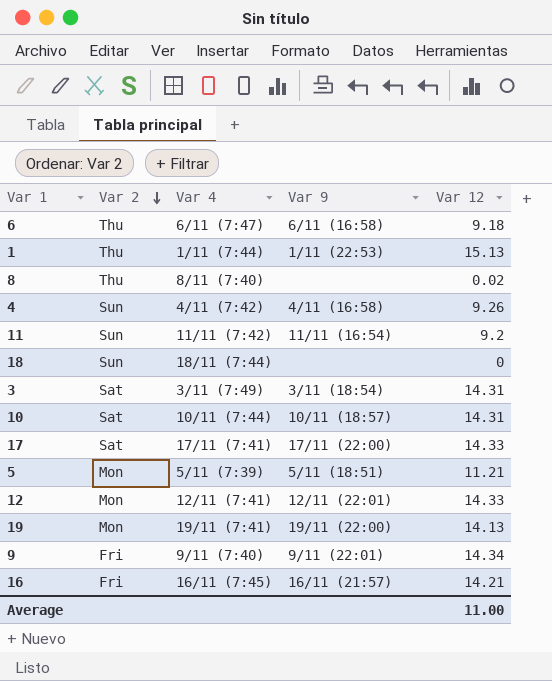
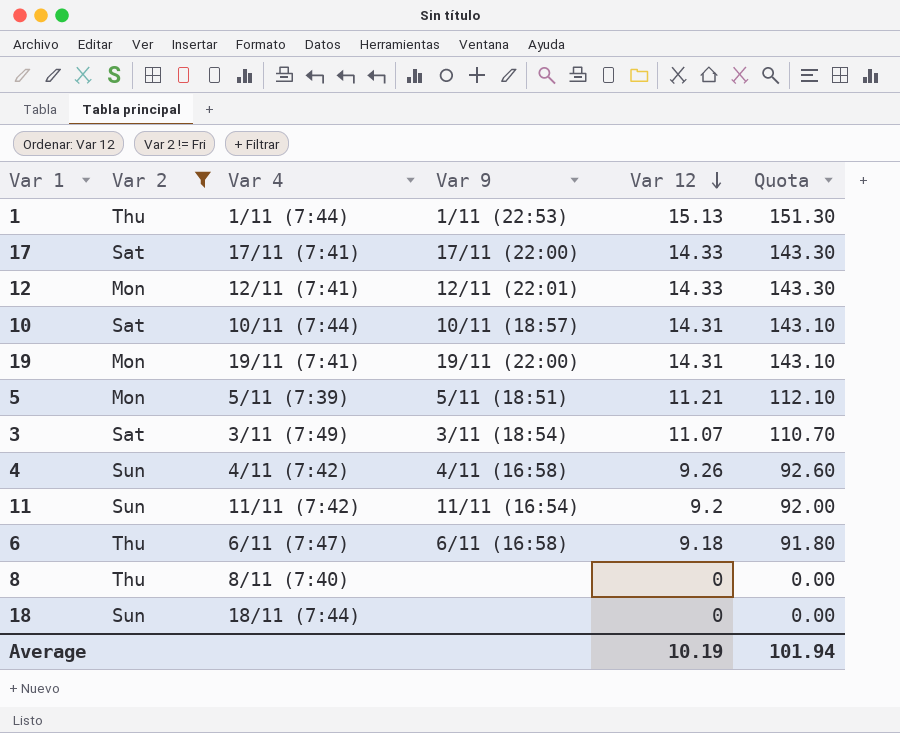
filter: none -> Var 2 != Fri
row order: Var 2 descending -> Var 12 descending
column Quota | formula: none -> [Var 12] * 10
19 | Var 12: 14.13 -> 14.31
3 | Var 12: 14.31 -> 11.07
8 | Var 12: 0.02 -> 0
Average | Var 12: 11.00 -> 10.19

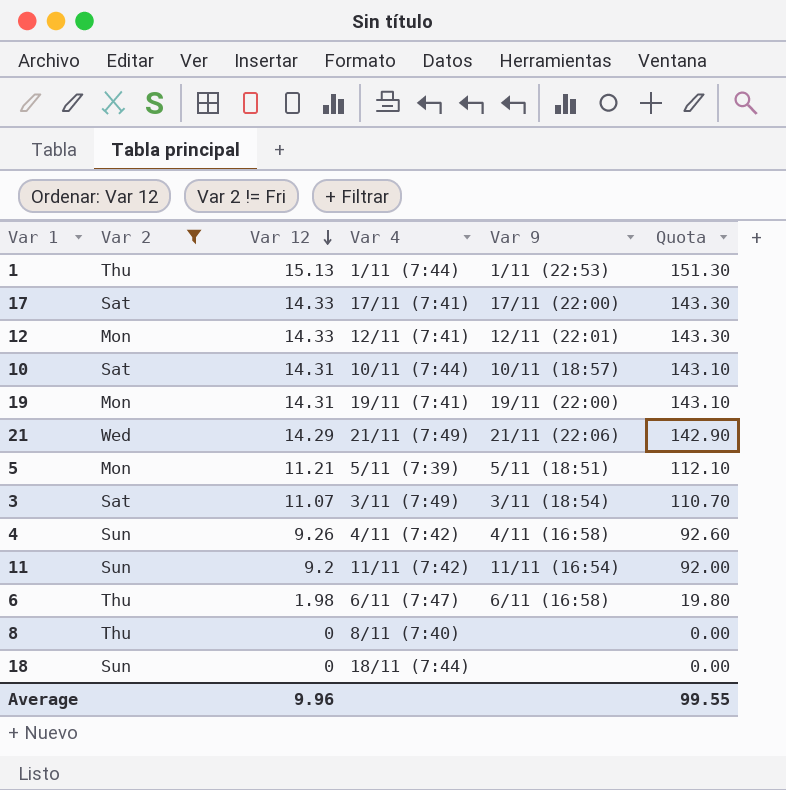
column Var 12 | position: 5 -> 3
row 21: none -> Wed | 14.29 | 21/11 (7:49) | 21/11 (22:06) | 142.90
6 | Var 12: 9.18 -> 1.98
6 | Quota: 91.80 -> 19.80
Average | Var 12: 10.19 -> 9.96
Average | Quota: 101.94 -> 99.55

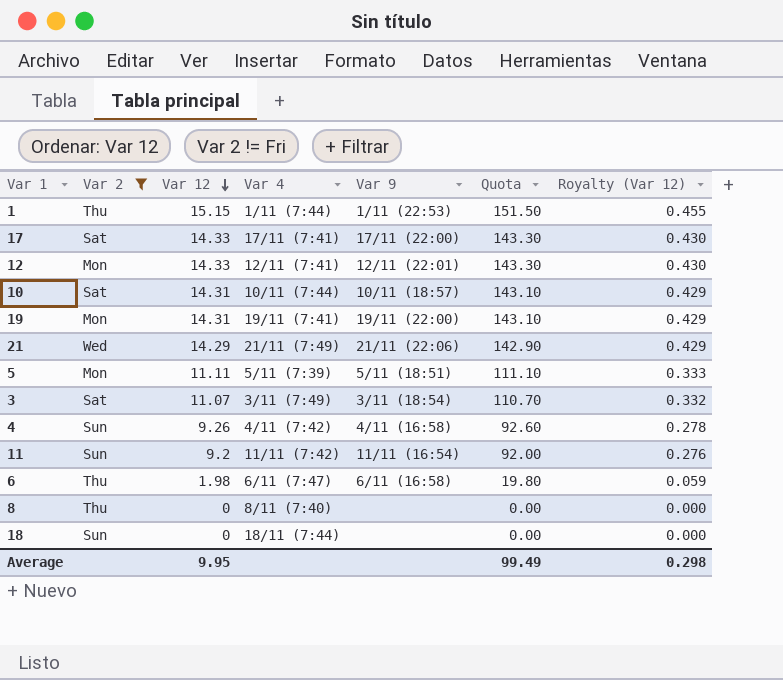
column Royalty (Var 12) | formula: none -> [Var 12] * 0.03
1 | Var 12: 15.13 -> 15.15
1 | Quota: 151.30 -> 151.50
5 | Var 12: 11.21 -> 11.11
5 | Quota: 112.10 -> 111.10
Average | Var 12: 9.96 -> 9.95
Average | Quota: 99.55 -> 99.49

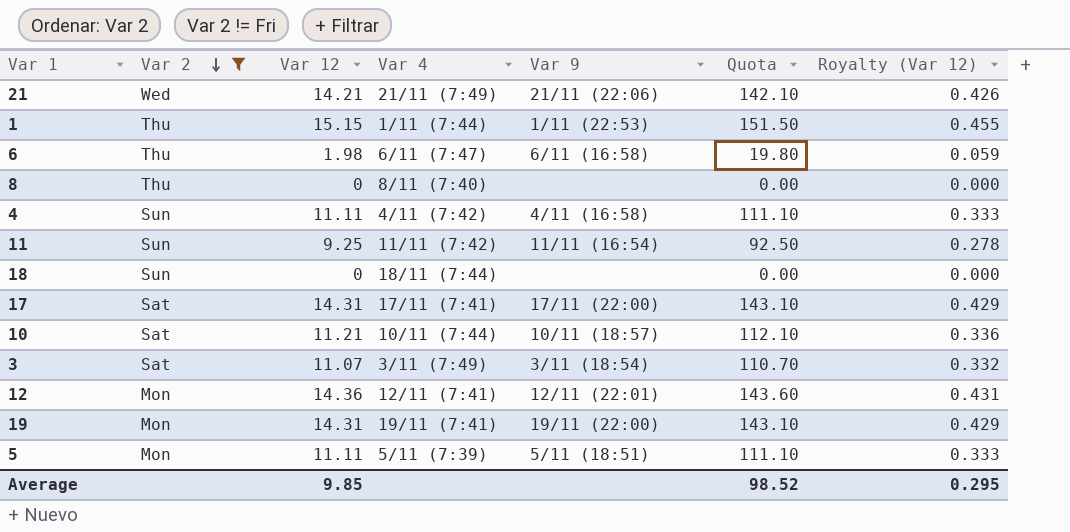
row order: Var 12 descending -> Var 2 descending
21 | Var 12: 14.29 -> 14.21
21 | Quota: 142.90 -> 142.10
21 | Royalty (Var 12): 0.429 -> 0.426
4 | Var 12: 9.26 -> 11.11
4 | Quota: 92.60 -> 111.10
4 | Royalty (Var 12): 0.278 -> 0.333
11 | Var 12: 9.2 -> 9.25
11 | Quota: 92.00 -> 92.50
11 | Royalty (Var 12): 0.276 -> 0.278
17 | Var 12: 14.33 -> 14.31
17 | Quota: 143.30 -> 143.10
17 | Royalty (Var 12): 0.430 -> 0.429
10 | Var 12: 14.31 -> 11.21
10 | Quota: 143.10 -> 112.10
10 | Royalty (Var 12): 0.429 -> 0.336
12 | Var 12: 14.33 -> 14.36
12 | Quota: 143.30 -> 143.60
12 | Royalty (Var 12): 0.430 -> 0.431
Average | Var 12: 9.95 -> 9.85
Average | Quota: 99.49 -> 98.52
Average | Royalty (Var 12): 0.298 -> 0.295

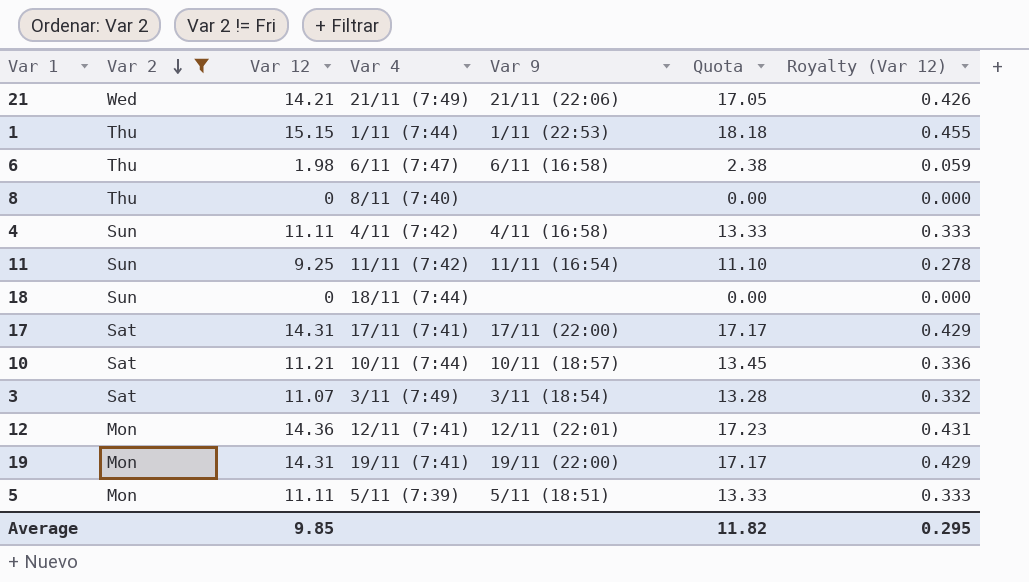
column Quota | formula: [Var 12] * 10 -> [Var 12] * 1.2
Average | Quota: 98.52 -> 11.82

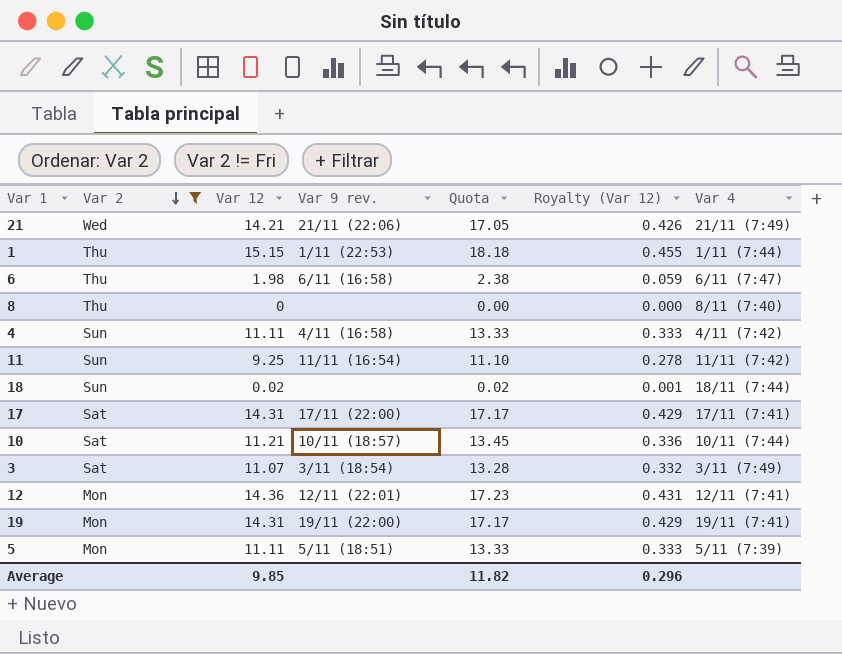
column name: Var 9 -> Var 9 rev.
column Var 4 | position: 4 -> 7
18 | Var 12: 0 -> 0.02
18 | Quota: 0.00 -> 0.02
18 | Royalty (Var 12): 0.000 -> 0.001
Average | Royalty (Var 12): 0.295 -> 0.296

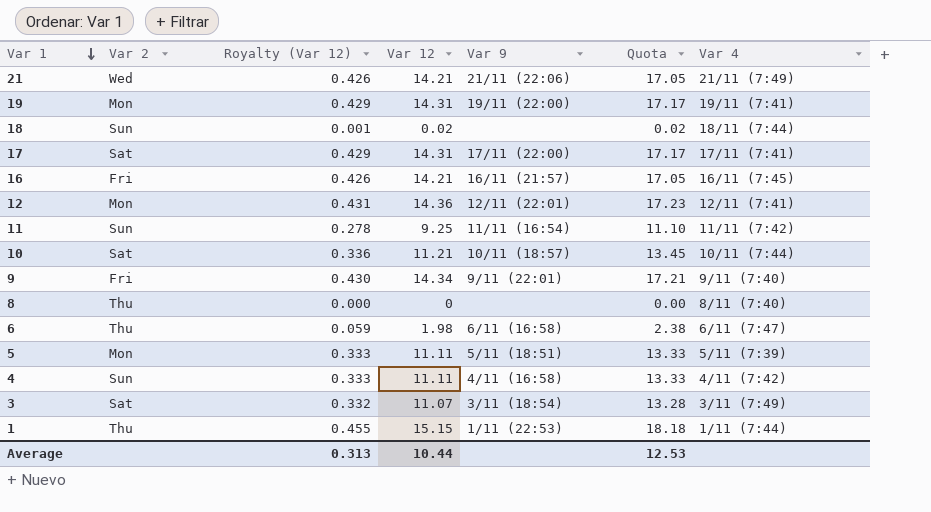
filter: Var 2 != Fri -> none
row order: Var 2 descending -> Var 1 descending
column Royalty (Var 12) | position: 6 -> 3
column name: Var 9 rev. -> Var 9
Average | Royalty (Var 12): 0.296 -> 0.313
Average | Var 12: 9.85 -> 10.44
Average | Quota: 11.82 -> 12.53

